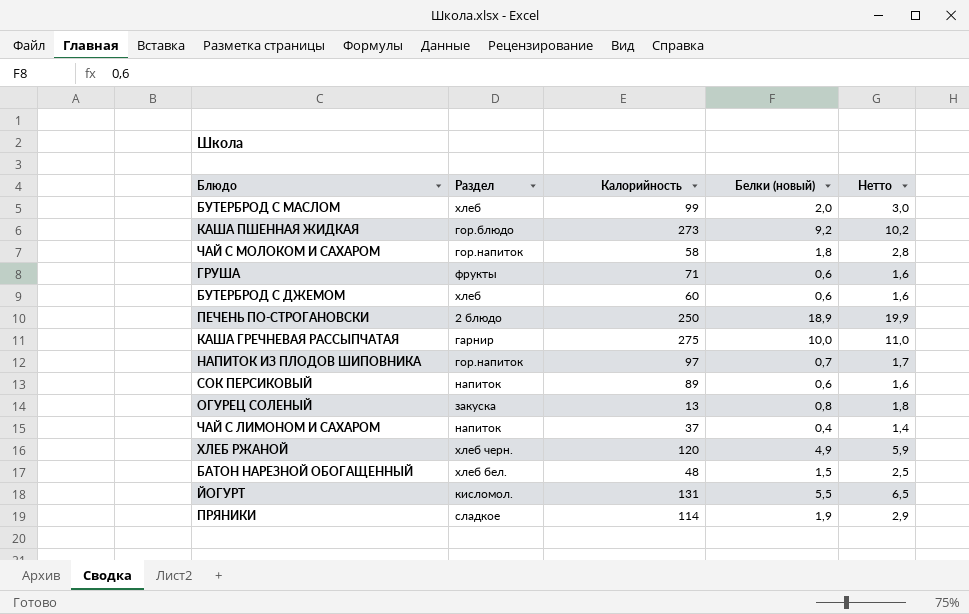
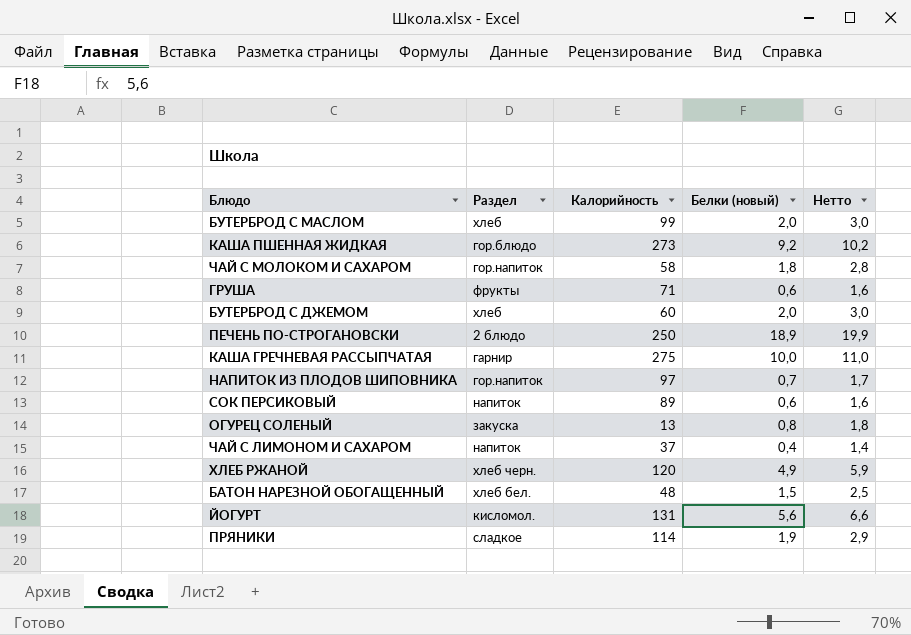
БУТЕРБРОД С ДЖЕМОМ | Белки (новый): 0,6 -> 2,0
БУТЕРБРОД С ДЖЕМОМ | Нетто: 1,6 -> 3,0
ЙОГУРТ | Белки (новый): 5,5 -> 5,6
ЙОГУРТ | Нетто: 6,5 -> 6,6

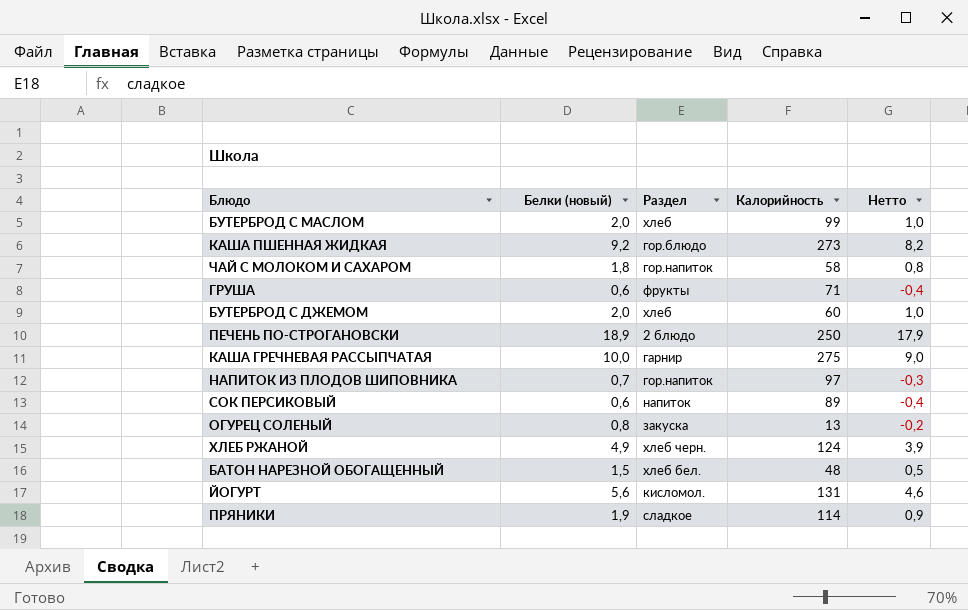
column Белки (новый) | position: 4 -> 2
column Нетто | formula: [Белки (новый)] + 1 -> [Белки (новый)] - 1
row ЧАЙ С ЛИМОНОМ И САХАРОМ: напиток | 37 | 0,4 | 1,4 -> none
ХЛЕБ РЖАНОЙ | Калорийность: 120 -> 124

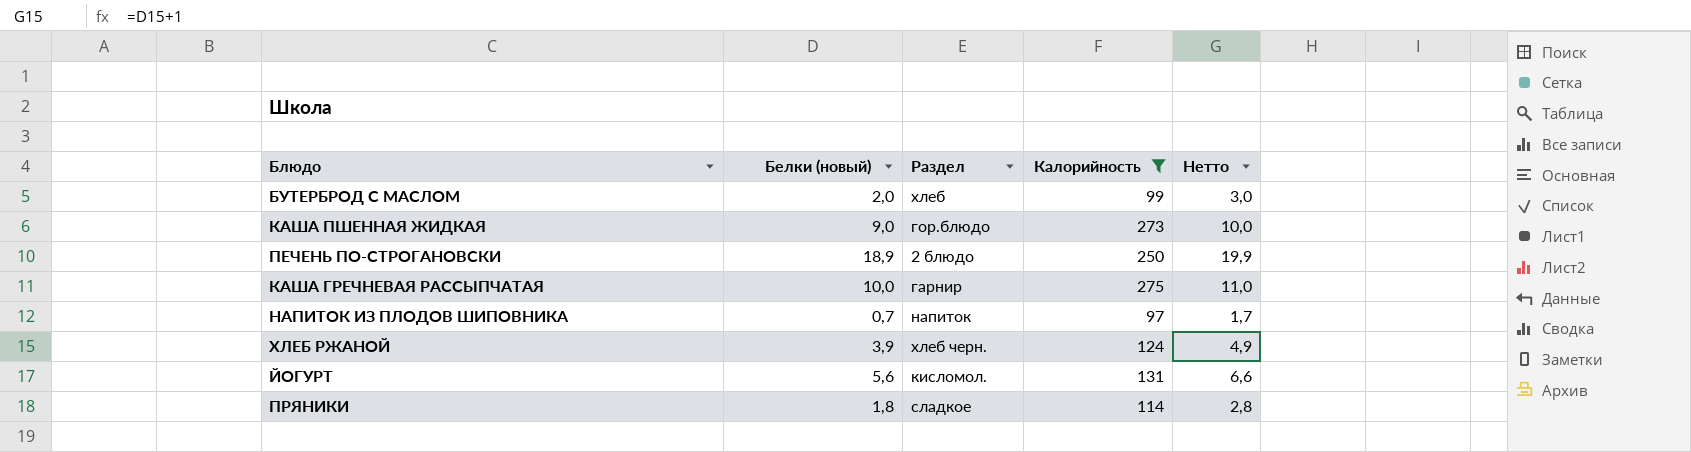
filter: none -> Калорийность >= 97
column Нетто | formula: [Белки (новый)] - 1 -> [Белки (новый)] + 1
КАША ПШЕННАЯ ЖИДКАЯ | Белки (новый): 9,2 -> 9,0
НАПИТОК ИЗ ПЛОДОВ ШИПОВНИКА | Раздел: гор.напиток -> напиток
ХЛЕБ РЖАНОЙ | Белки (новый): 4,9 -> 3,9
ПРЯНИКИ | Белки (новый): 1,9 -> 1,8

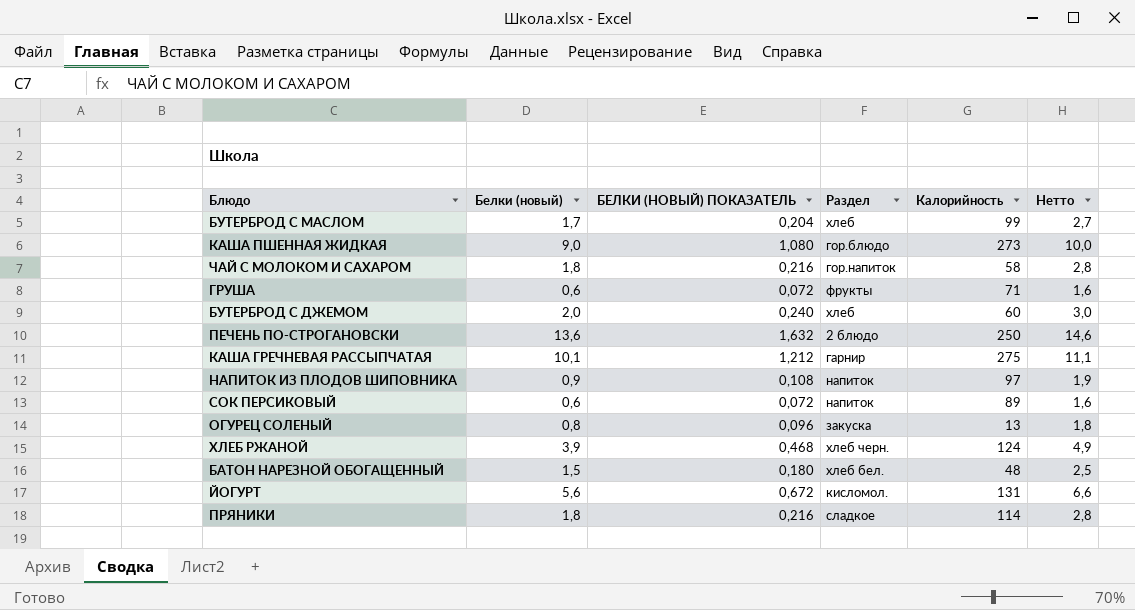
filter: Калорийность >= 97 -> none
column БЕЛКИ (НОВЫЙ) ПОКАЗАТЕЛЬ | formula: none -> [Белки (новый)] * 0,12
БУТЕРБРОД С МАСЛОМ | Белки (новый): 2,0 -> 1,7
БУТЕРБРОД С МАСЛОМ | Нетто: 3,0 -> 2,7
ПЕЧЕНЬ ПО-СТРОГАНОВСКИ | Белки (новый): 18,9 -> 13,6
ПЕЧЕНЬ ПО-СТРОГАНОВСКИ | Нетто: 19,9 -> 14,6
КАША ГРЕЧНЕВАЯ РАССЫПЧАТАЯ | Белки (новый): 10,0 -> 10,1
КАША ГРЕЧНЕВАЯ РАССЫПЧАТАЯ | Нетто: 11,0 -> 11,1
НАПИТОК ИЗ ПЛОДОВ ШИПОВНИКА | Белки (новый): 0,7 -> 0,9
НАПИТОК ИЗ ПЛОДОВ ШИПОВНИКА | Нетто: 1,7 -> 1,9

